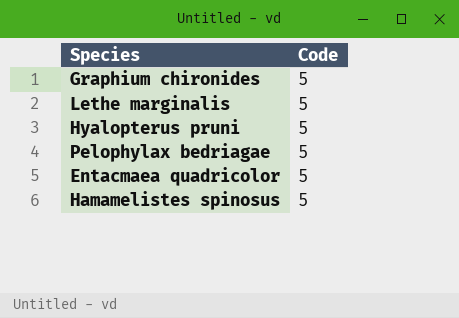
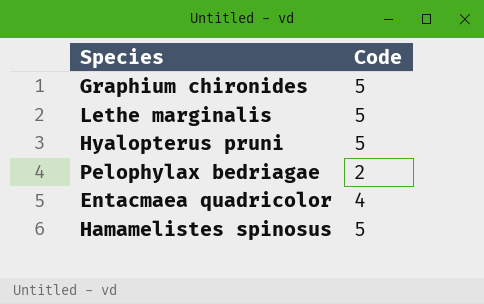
Pelophylax bedriagae | Code: 5 -> 2
Entacmaea quadricolor | Code: 5 -> 4

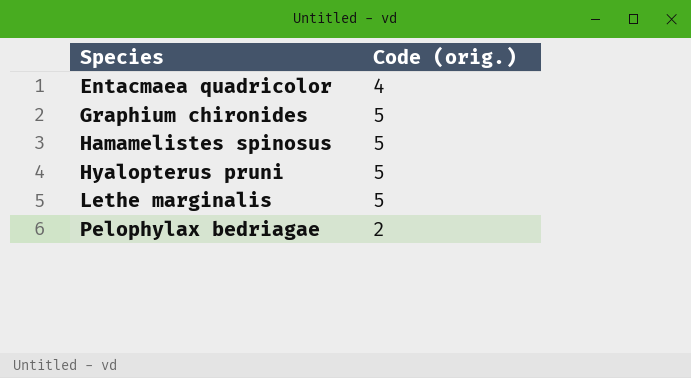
row order: none -> Species ascending
column name: Code -> Code (orig.)

